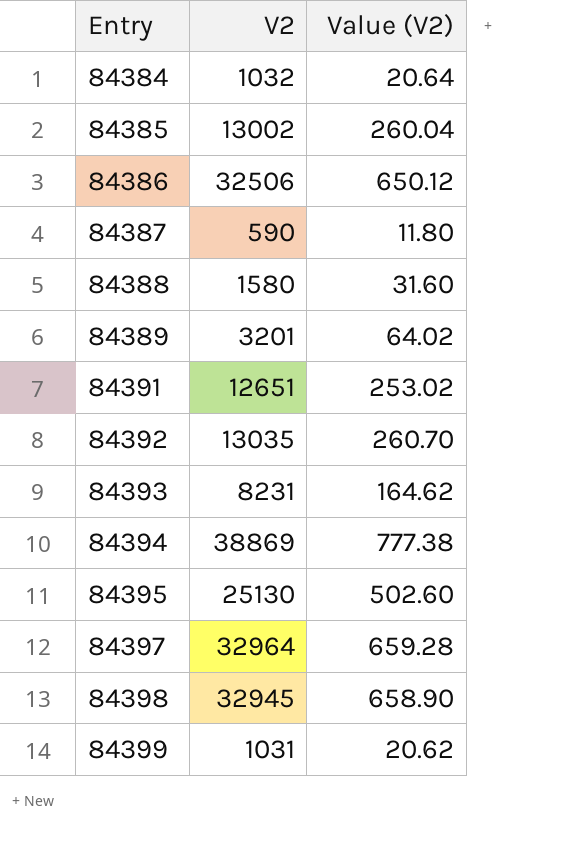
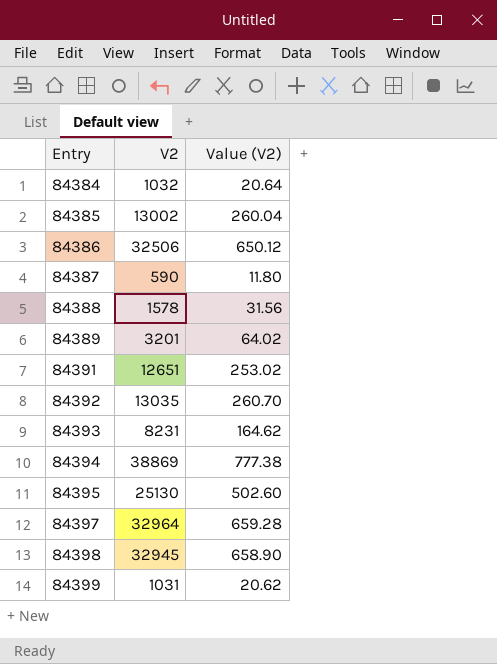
84388 | V2: 1580 -> 1578
84388 | Value (V2): 31.60 -> 31.56

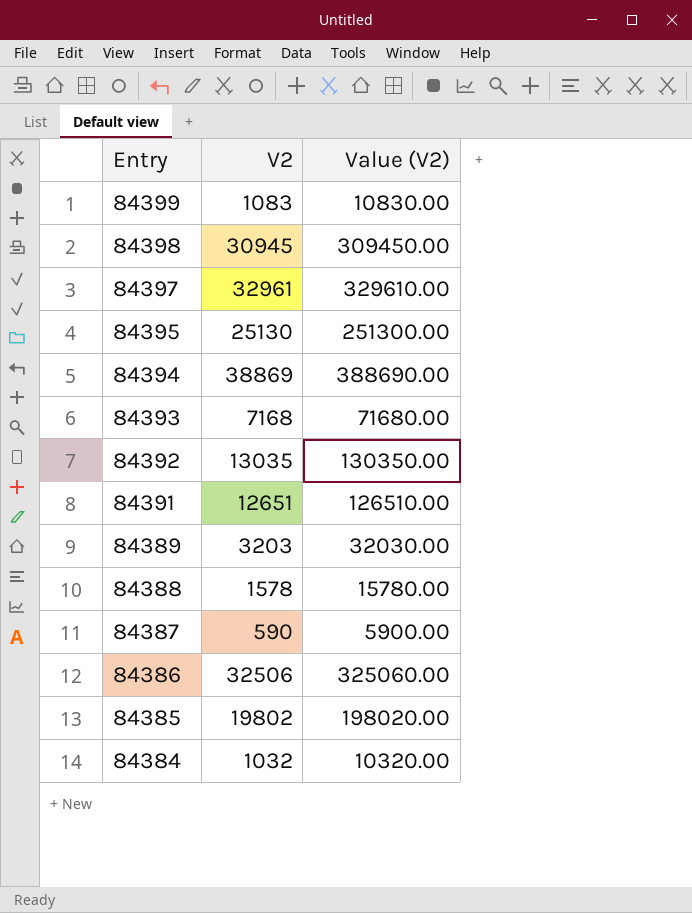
row order: Entry ascending -> Entry descending
column Value (V2) | formula: [V2] * 0.02 -> [V2] * 10
84399 | V2: 1031 -> 1083
84398 | V2: 32945 -> 30945
84397 | V2: 32964 -> 32961
84393 | V2: 8231 -> 7168
84389 | V2: 3201 -> 3203
84385 | V2: 13002 -> 19802

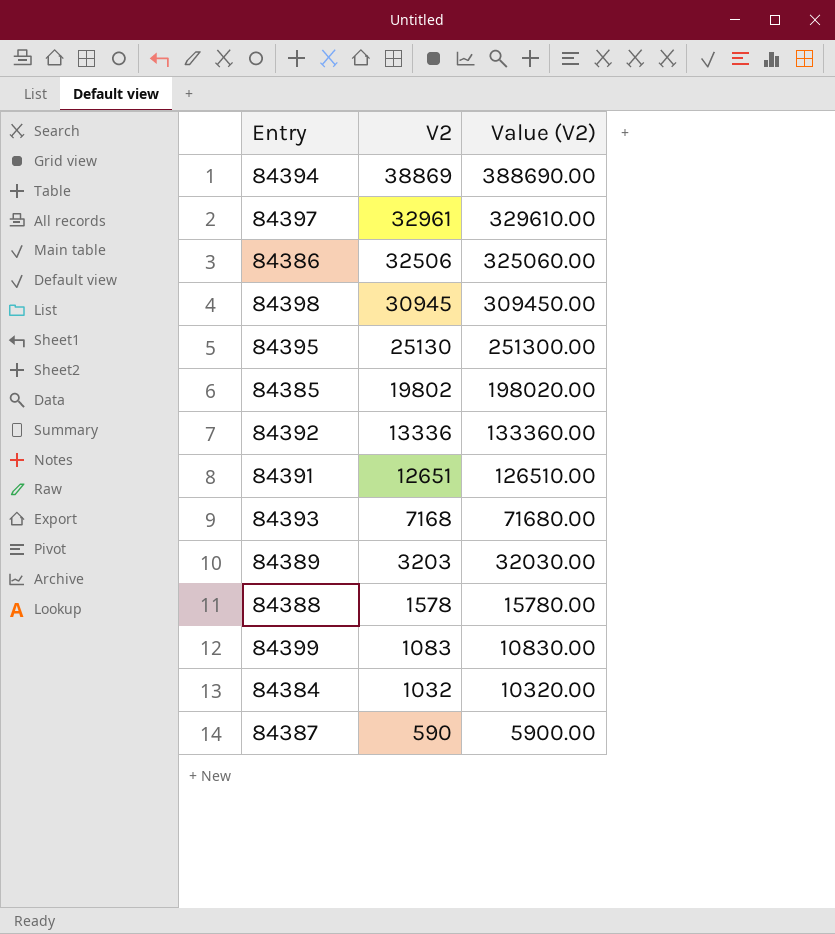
row order: Entry descending -> V2 descending
84392 | V2: 13035 -> 13336
84392 | Value (V2): 130350.00 -> 133360.00

